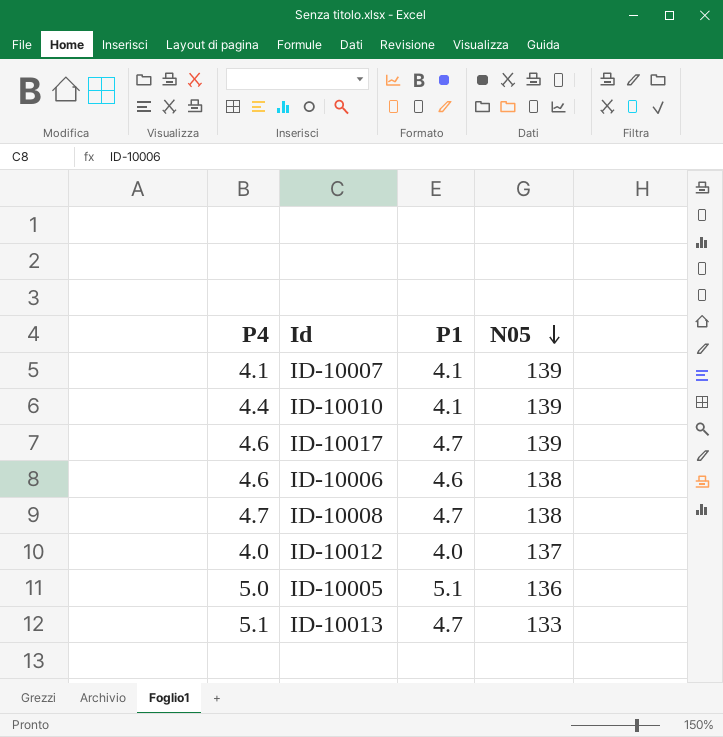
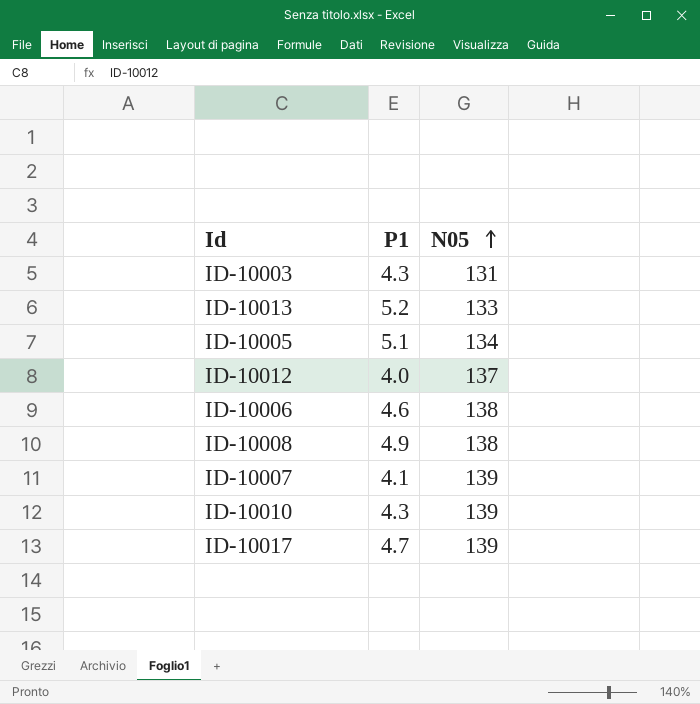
row order: N05 descending -> N05 ascending
column P4 | position: 1 -> none
row ID-10003: none -> 4.3 | 131
ID-10013 | P1: 4.7 -> 5.2
ID-10005 | N05: 136 -> 134
ID-10008 | P1: 4.7 -> 4.9
ID-10010 | P1: 4.1 -> 4.3

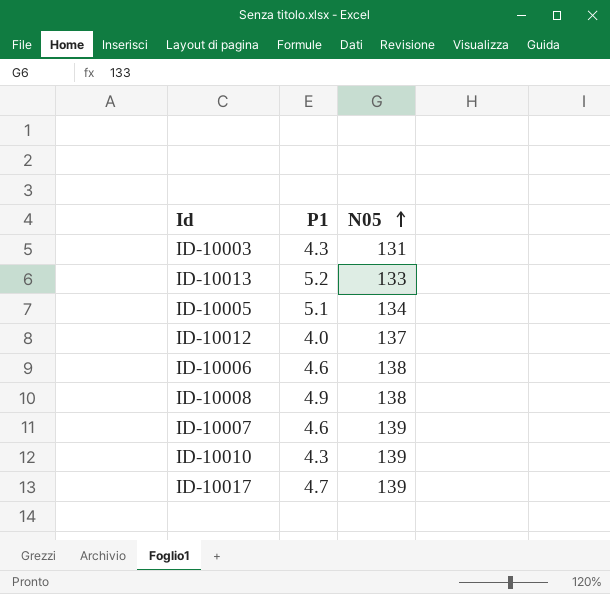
ID-10007 | P1: 4.1 -> 4.6

